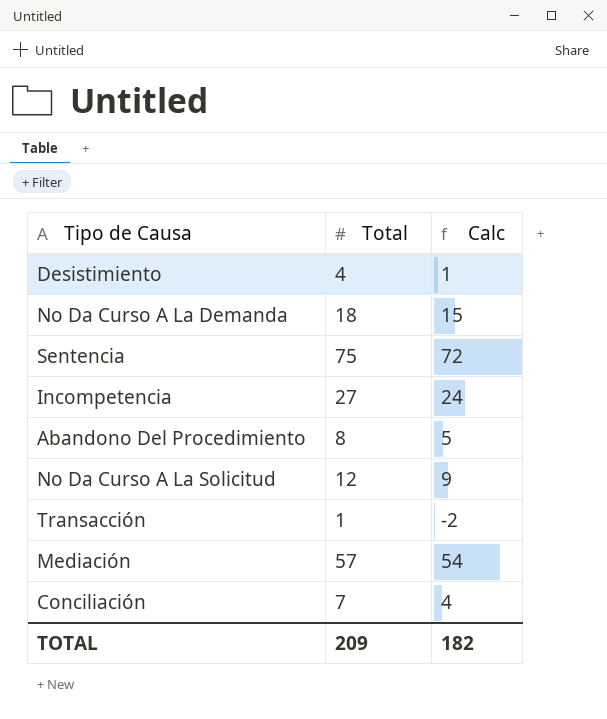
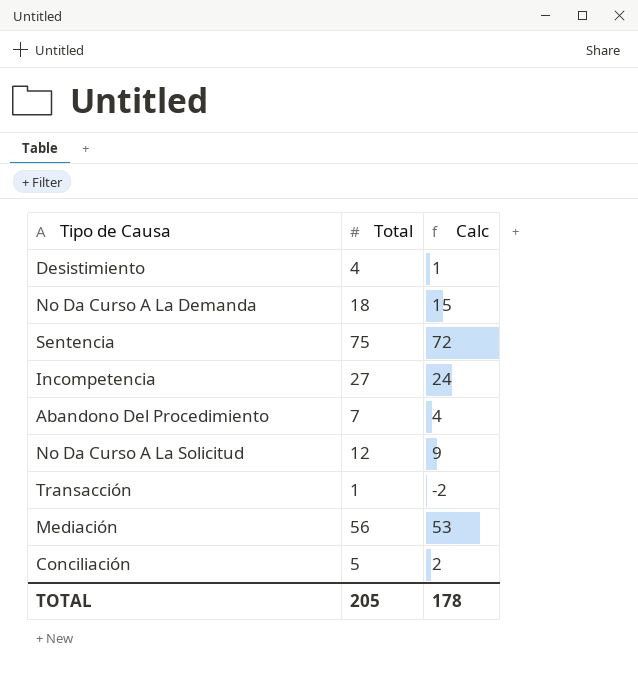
Abandono Del Procedimiento | Total: 8 -> 7
Abandono Del Procedimiento | Calc: 5 -> 4
Mediación | Total: 57 -> 56
Mediación | Calc: 54 -> 53
Conciliación | Total: 7 -> 5
Conciliación | Calc: 4 -> 2
TOTAL | Total: 209 -> 205
TOTAL | Calc: 182 -> 178

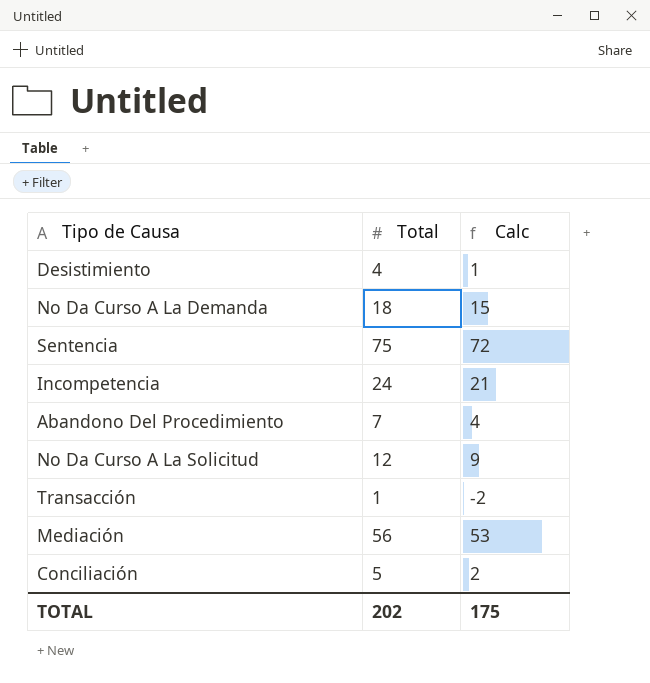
Incompetencia | Total: 27 -> 24
Incompetencia | Calc: 24 -> 21
TOTAL | Total: 205 -> 202
TOTAL | Calc: 178 -> 175

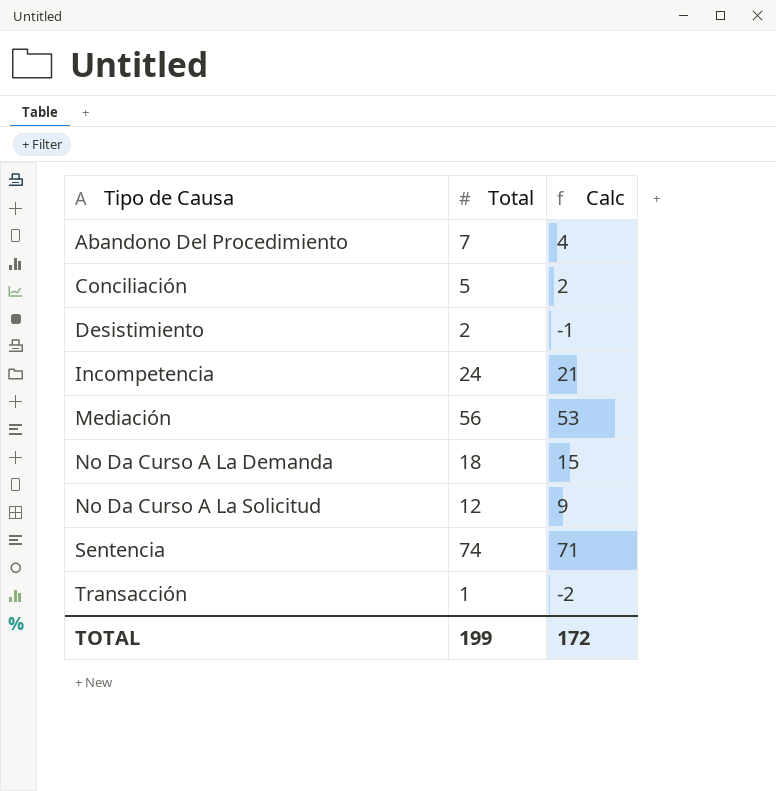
row order: none -> Tipo de Causa ascending
Desistimiento | Total: 4 -> 2
Desistimiento | Calc: 1 -> -1
Sentencia | Total: 75 -> 74
Sentencia | Calc: 72 -> 71
TOTAL | Total: 202 -> 199
TOTAL | Calc: 175 -> 172

